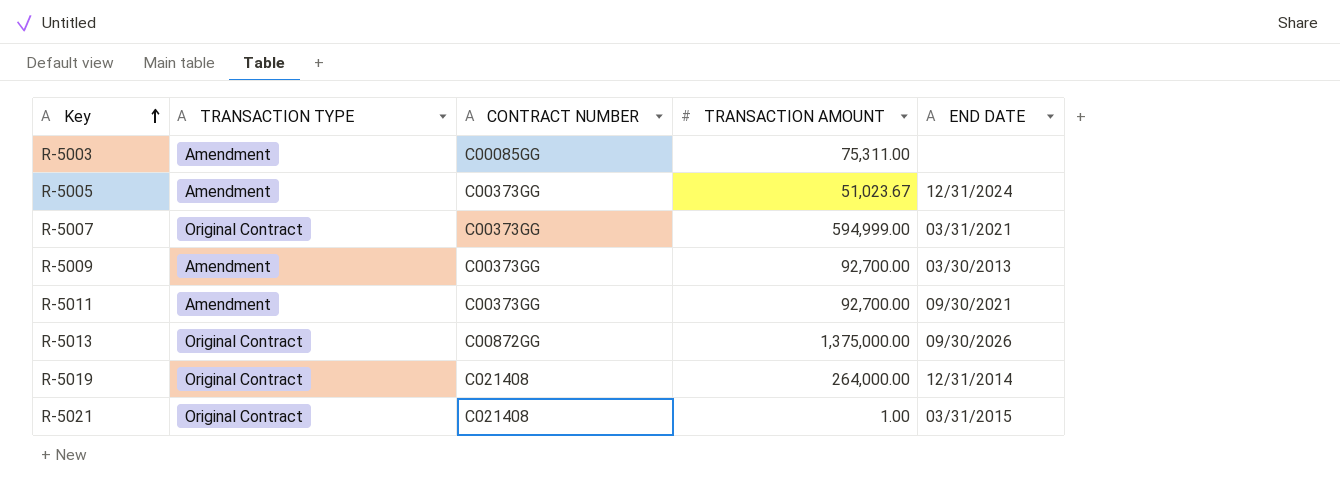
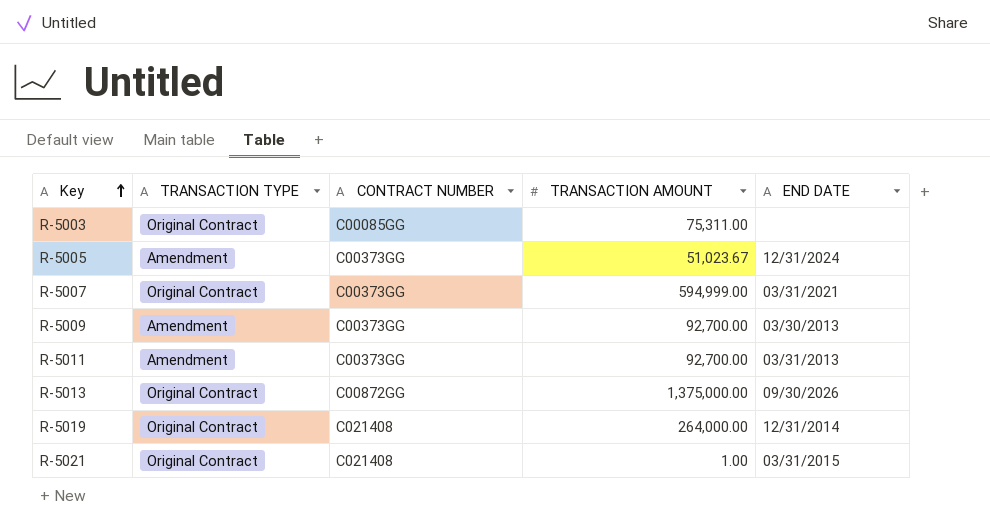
R-5003 | TRANSACTION TYPE: Amendment -> Original Contract
R-5011 | END DATE: 09/30/2021 -> 03/31/2013

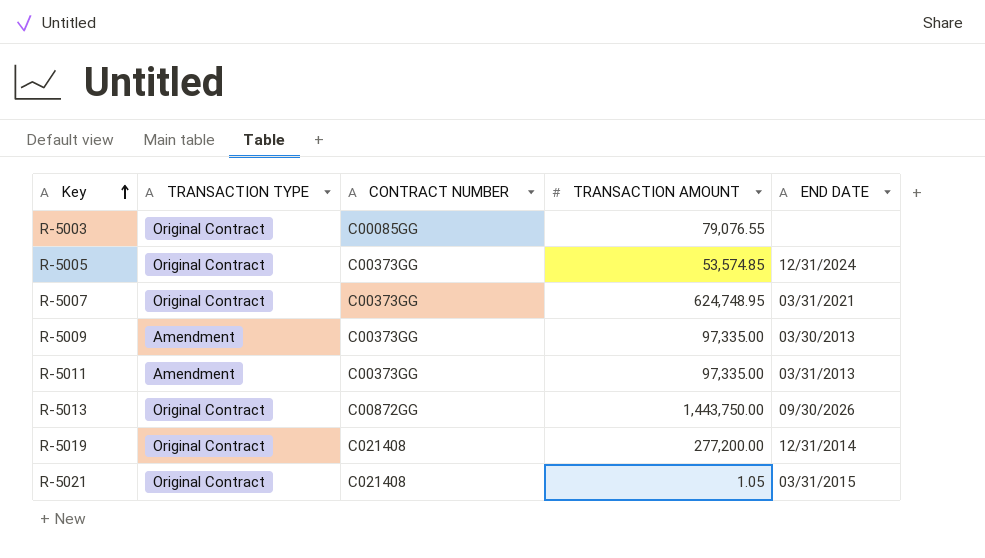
R-5003 | TRANSACTION AMOUNT: 75,311.00 -> 79,076.55
R-5005 | TRANSACTION TYPE: Amendment -> Original Contract
R-5005 | TRANSACTION AMOUNT: 51,023.67 -> 53,574.85
R-5007 | TRANSACTION AMOUNT: 594,999.00 -> 624,748.95
R-5009 | TRANSACTION AMOUNT: 92,700.00 -> 97,335.00
R-5011 | TRANSACTION AMOUNT: 92,700.00 -> 97,335.00
R-5013 | TRANSACTION AMOUNT: 1,375,000.00 -> 1,443,750.00
R-5019 | TRANSACTION AMOUNT: 264,000.00 -> 277,200.00
R-5021 | TRANSACTION AMOUNT: 1.00 -> 1.05

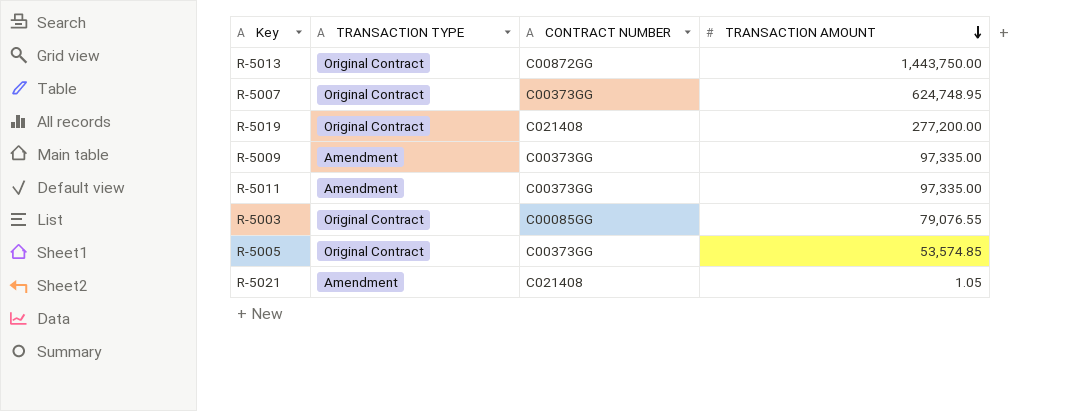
row order: Key ascending -> TRANSACTION AMOUNT descending
column END DATE | position: 5 -> none
R-5021 | TRANSACTION TYPE: Original Contract -> Amendment

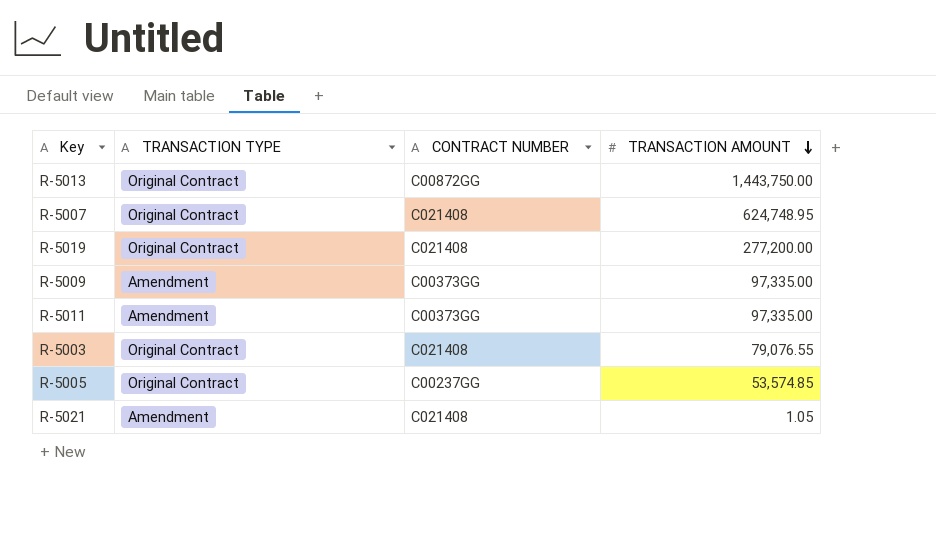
R-5007 | CONTRACT NUMBER: C00373GG -> C021408
R-5003 | CONTRACT NUMBER: C00085GG -> C021408
R-5005 | CONTRACT NUMBER: C00373GG -> C00237GG

